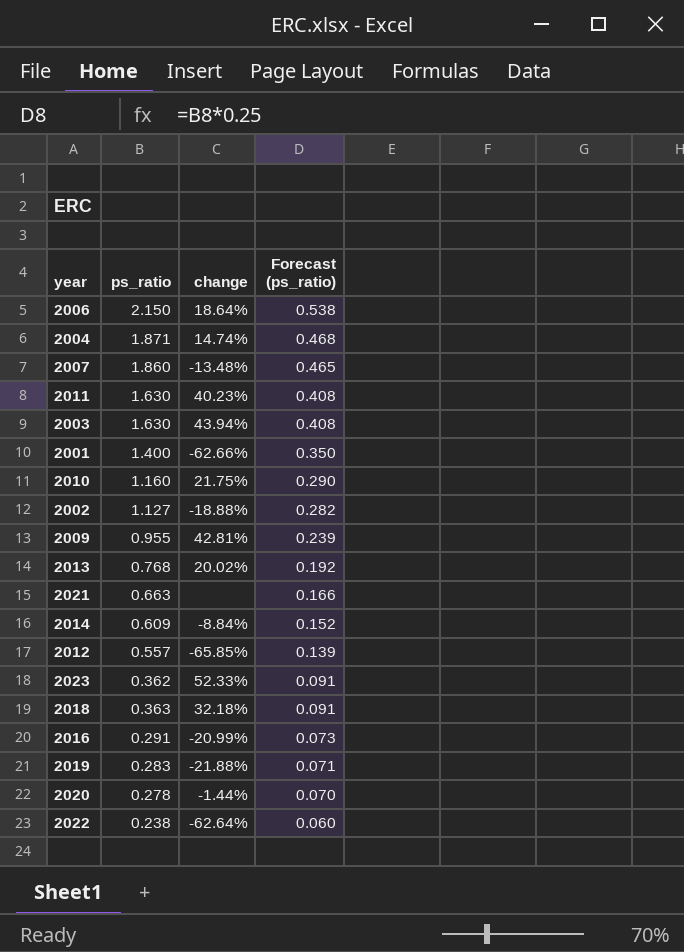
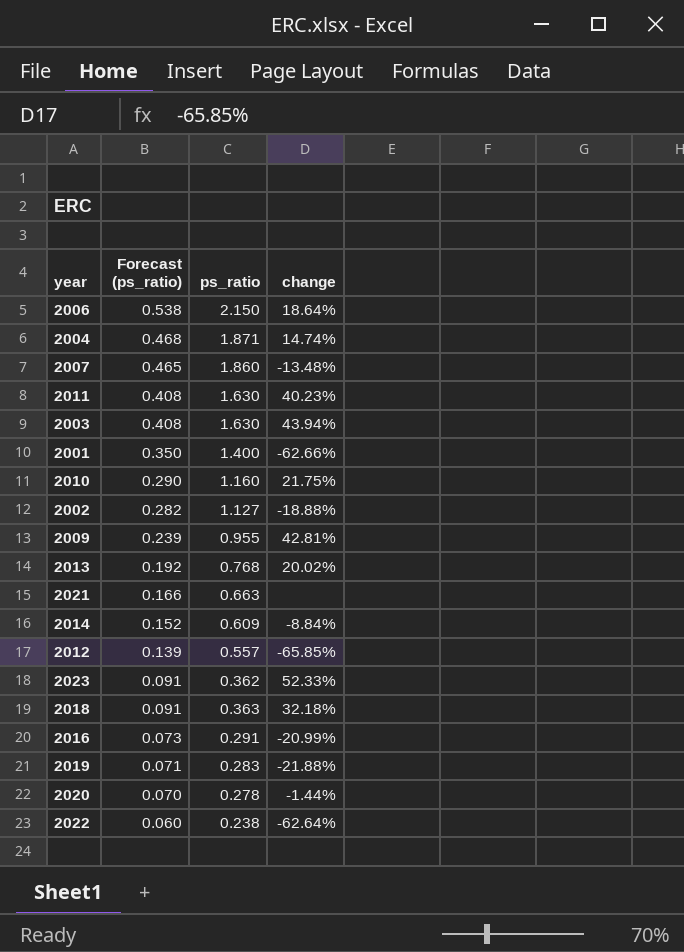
column Forecast (ps_ratio) | position: 4 -> 2

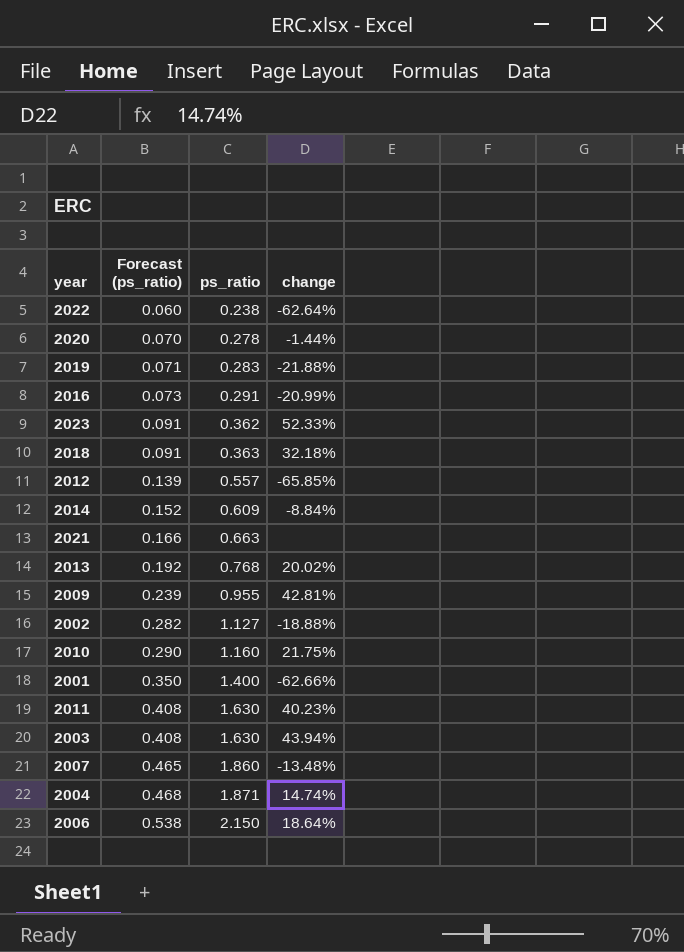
row order: Forecast (ps_ratio) descending -> Forecast (ps_ratio) ascending

